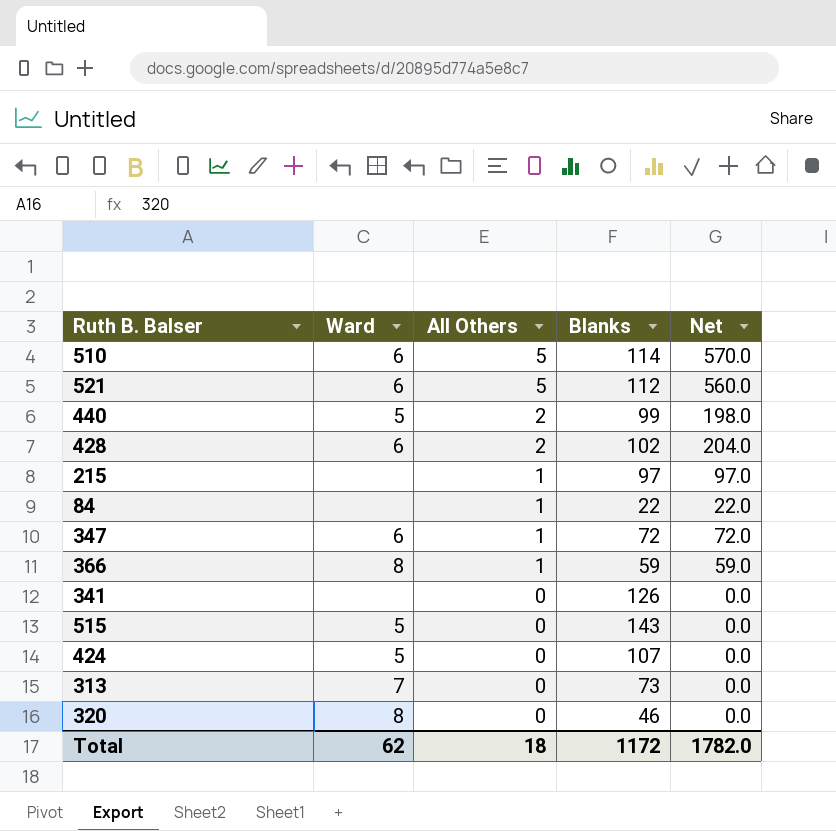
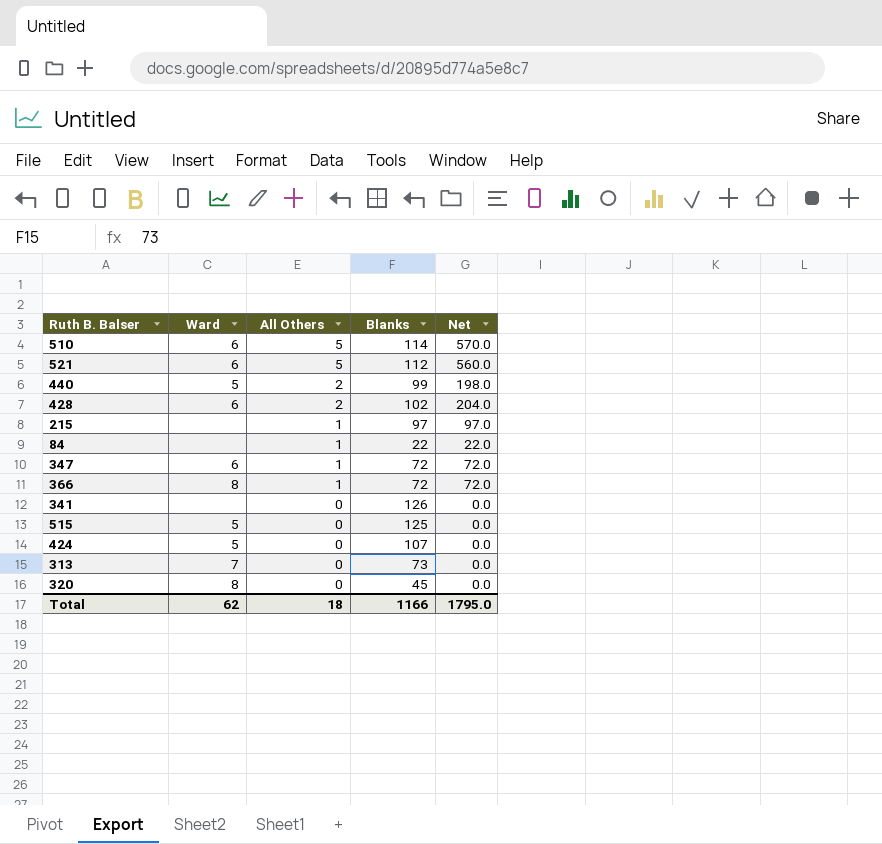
366 | Blanks: 59 -> 72
366 | Net: 59.0 -> 72.0
515 | Blanks: 143 -> 125
320 | Blanks: 46 -> 45
Total | Blanks: 1172 -> 1166
Total | Net: 1782.0 -> 1795.0

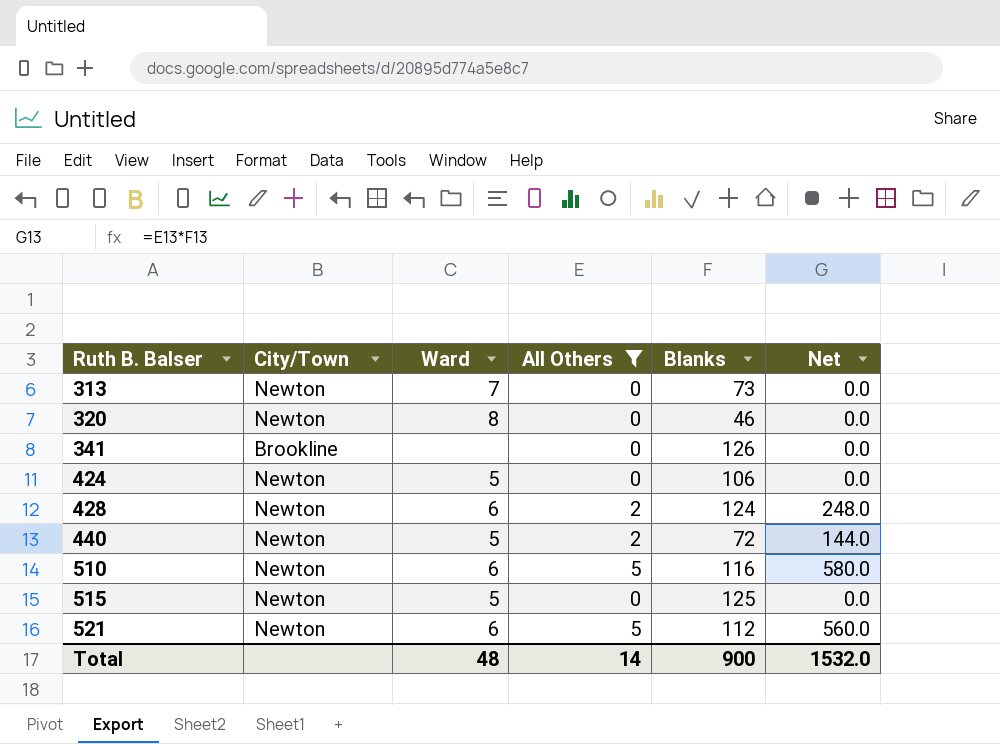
filter: none -> All Others != 1
row order: All Others descending -> Ruth B. Balser ascending
column City/Town | position: none -> 2
320 | Blanks: 45 -> 46
424 | Blanks: 107 -> 106
428 | Blanks: 102 -> 124
428 | Net: 204.0 -> 248.0
440 | Blanks: 99 -> 72
440 | Net: 198.0 -> 144.0
510 | Blanks: 114 -> 116
510 | Net: 570.0 -> 580.0
Total | Ward: 62 -> 48
Total | All Others: 18 -> 14
Total | Blanks: 1166 -> 900
Total | Net: 1795.0 -> 1532.0

